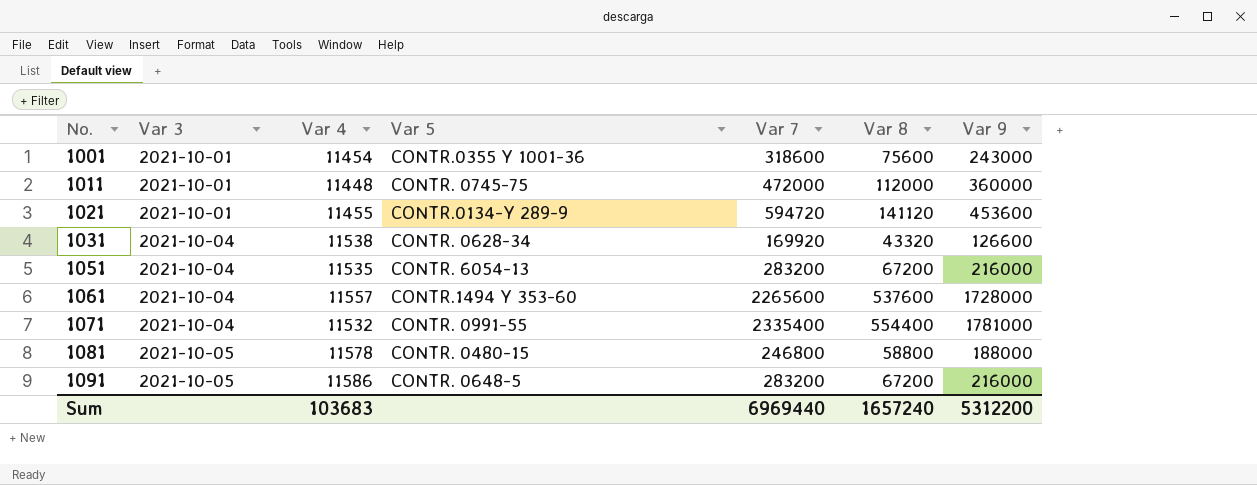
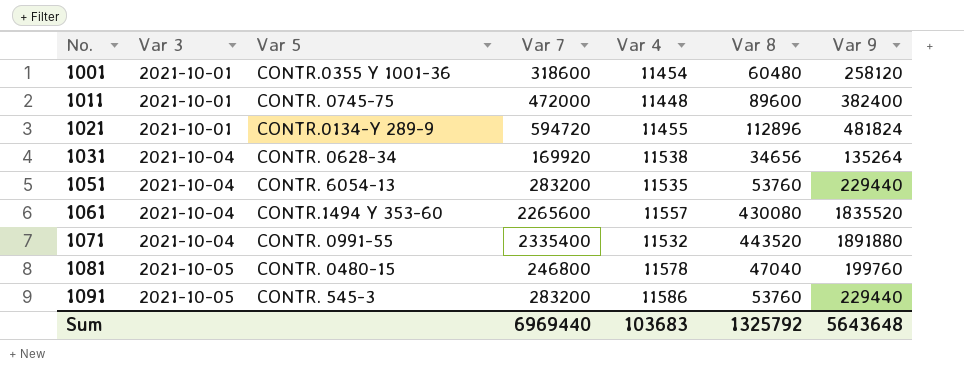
column Var 4 | position: 3 -> 5
1001 | Var 8: 75600 -> 60480
1001 | Var 9: 243000 -> 258120
1011 | Var 8: 112000 -> 89600
1011 | Var 9: 360000 -> 382400
1021 | Var 8: 141120 -> 112896
1021 | Var 9: 453600 -> 481824
1031 | Var 8: 43320 -> 34656
1031 | Var 9: 126600 -> 135264
1051 | Var 8: 67200 -> 53760
1051 | Var 9: 216000 -> 229440
1061 | Var 8: 537600 -> 430080
1061 | Var 9: 1728000 -> 1835520
1071 | Var 8: 554400 -> 443520
1071 | Var 9: 1781000 -> 1891880
1081 | Var 8: 58800 -> 47040
1081 | Var 9: 188000 -> 199760
1091 | Var 5: CONTR. 0648-5 -> CONTR. 545-3
1091 | Var 8: 67200 -> 53760
1091 | Var 9: 216000 -> 229440
Sum | Var 8: 1657240 -> 1325792
Sum | Var 9: 5312200 -> 5643648

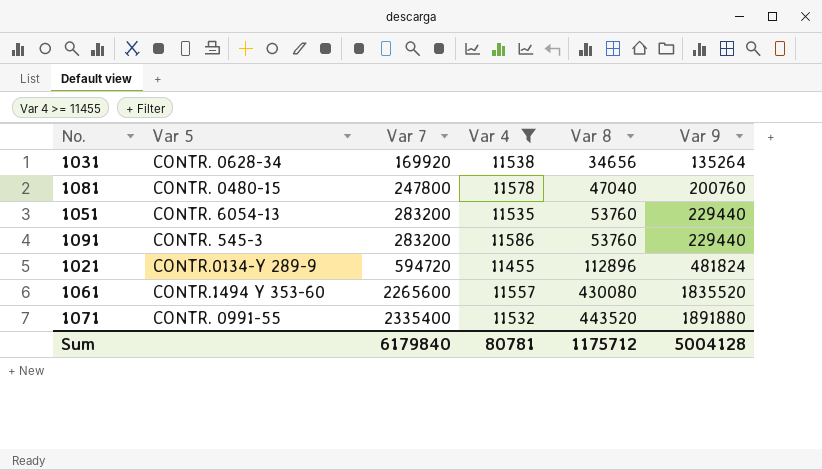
filter: none -> Var 4 >= 11455
row order: No. ascending -> Var 7 ascending
column Var 3 | position: 2 -> none
1081 | Var 7: 246800 -> 247800
1081 | Var 9: 199760 -> 200760
Sum | Var 7: 6969440 -> 6179840
Sum | Var 4: 103683 -> 80781
Sum | Var 8: 1325792 -> 1175712
Sum | Var 9: 5643648 -> 5004128

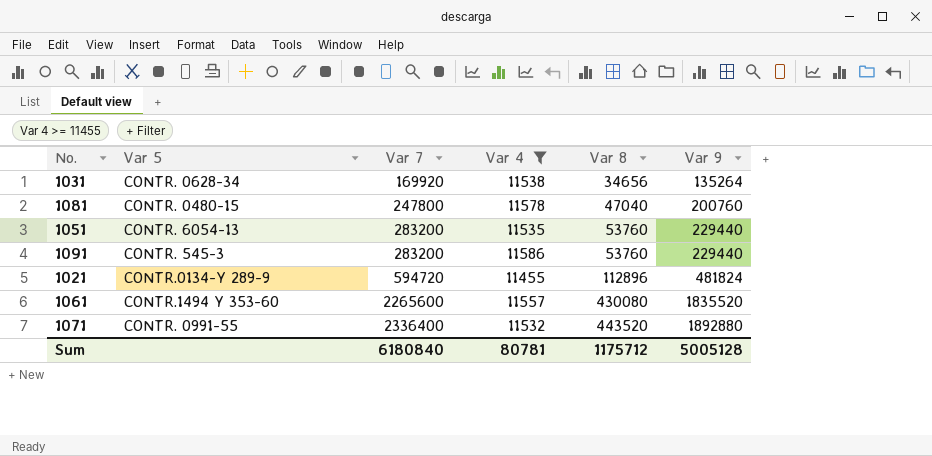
1071 | Var 7: 2335400 -> 2336400
1071 | Var 9: 1891880 -> 1892880
Sum | Var 7: 6179840 -> 6180840
Sum | Var 9: 5004128 -> 5005128

